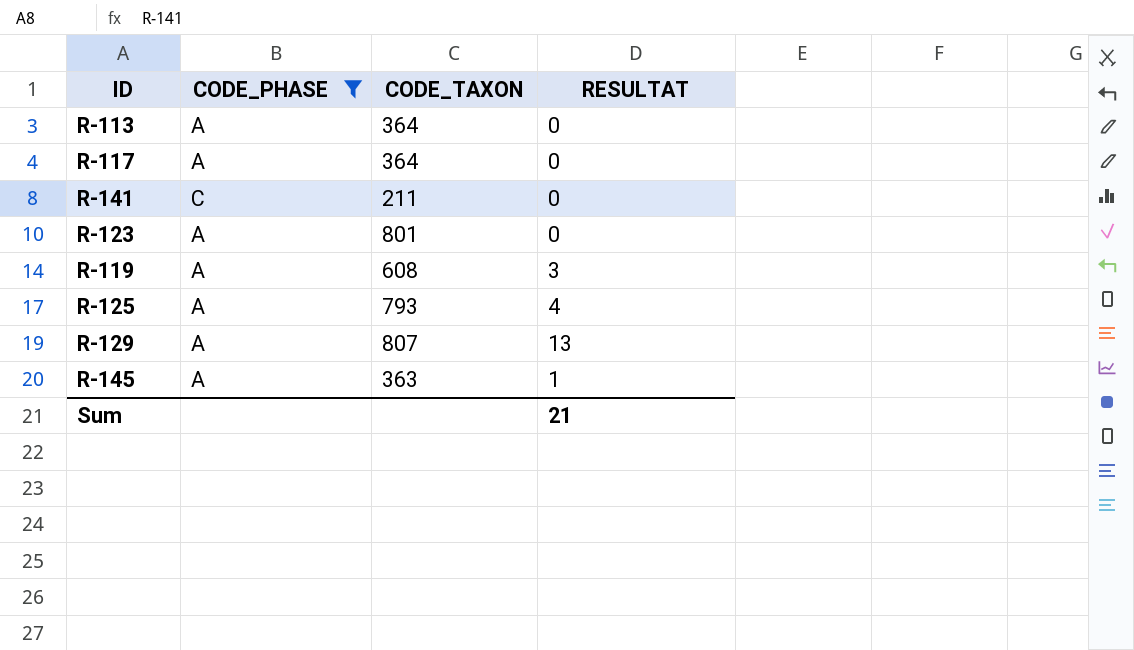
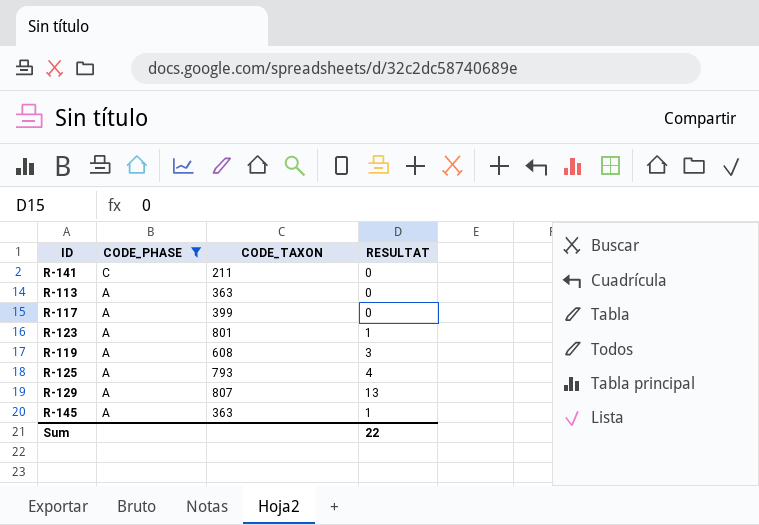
row order: none -> CODE_PHASE descending
R-113 | CODE_TAXON: 364 -> 363
R-117 | CODE_TAXON: 364 -> 399
R-123 | RESULTAT: 0 -> 1
Sum | RESULTAT: 21 -> 22

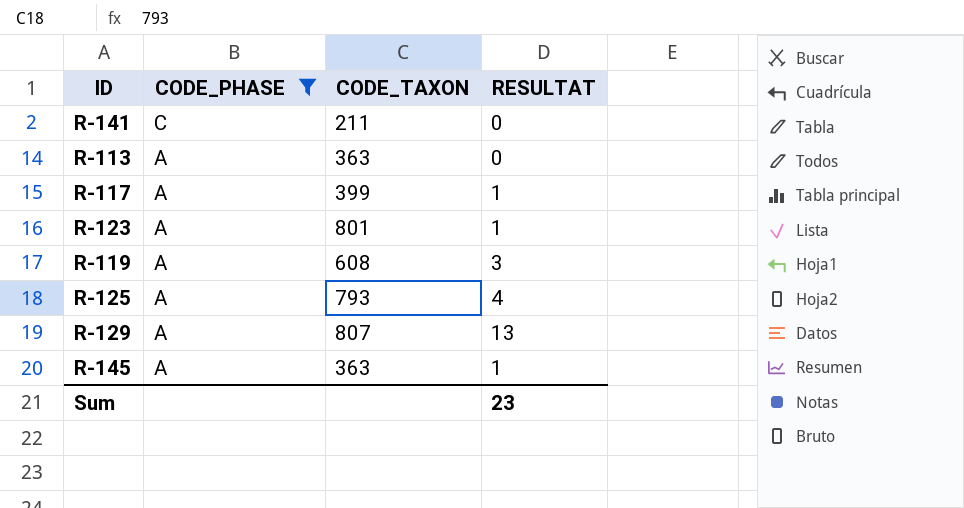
R-117 | RESULTAT: 0 -> 1
Sum | RESULTAT: 22 -> 23

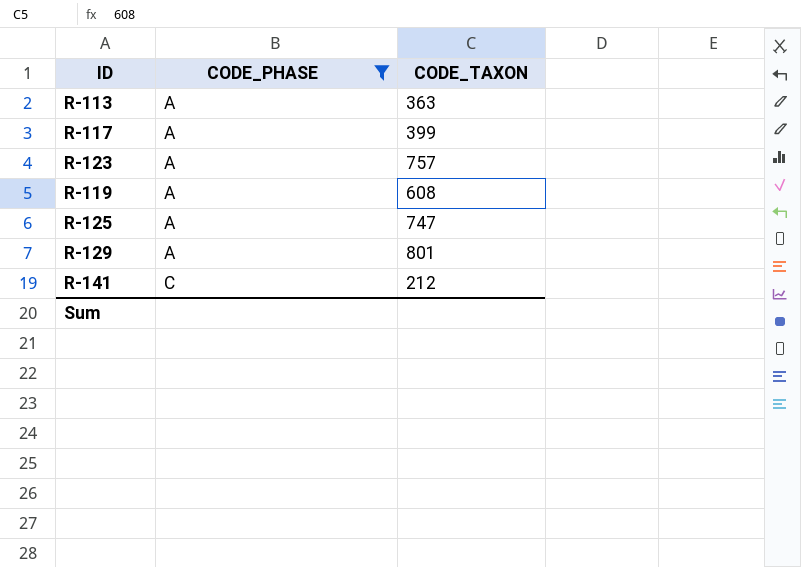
row order: CODE_PHASE descending -> CODE_PHASE ascending
column RESULTAT | position: 4 -> none
row R-145: A | 363 | 1 -> none
R-123 | CODE_TAXON: 801 -> 757
R-125 | CODE_TAXON: 793 -> 747
R-129 | CODE_TAXON: 807 -> 801
R-141 | CODE_TAXON: 211 -> 212

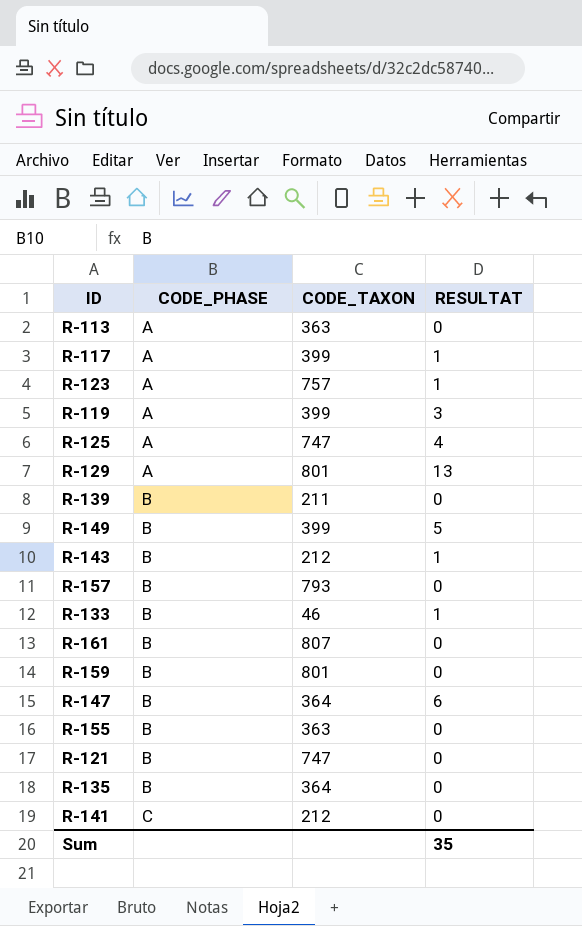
filter: CODE_PHASE != B -> none
column RESULTAT | position: none -> 4
R-119 | CODE_TAXON: 608 -> 399

